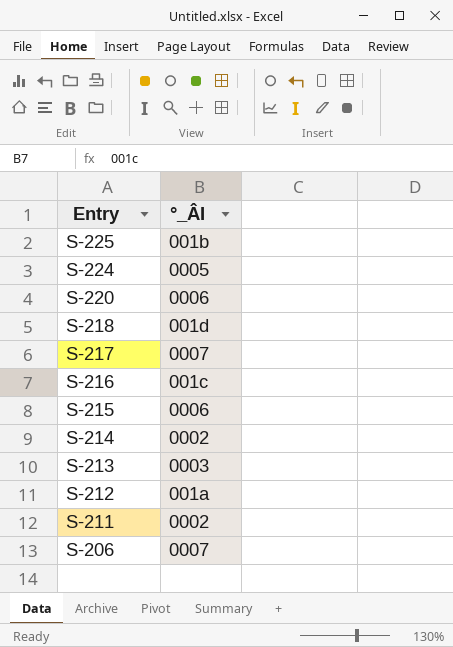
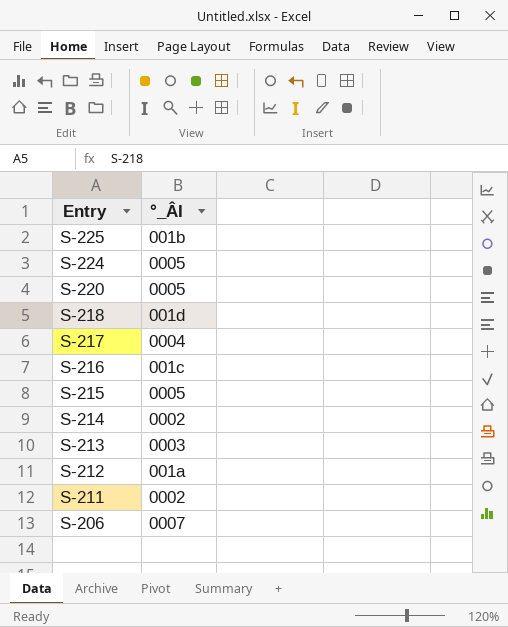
S-220 | °_ÂI: 0006 -> 0005
S-217 | °_ÂI: 0007 -> 0004
S-215 | °_ÂI: 0006 -> 0005

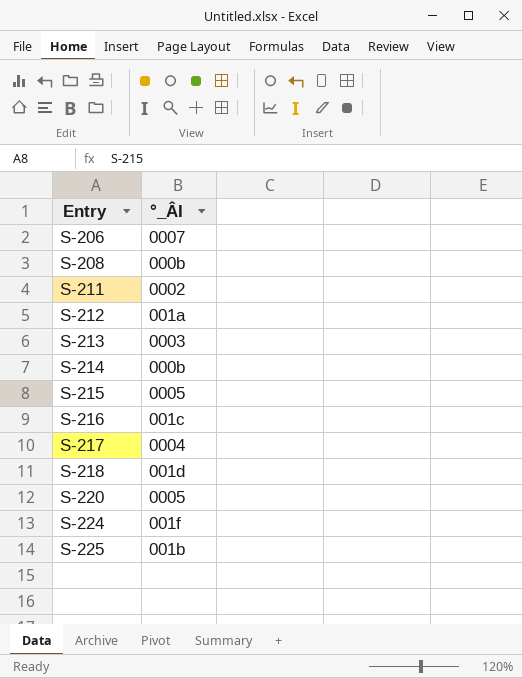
row order: Entry descending -> Entry ascending
row S-208: none -> 000b
S-214 | °_ÂI: 0002 -> 000b
S-224 | °_ÂI: 0005 -> 001f

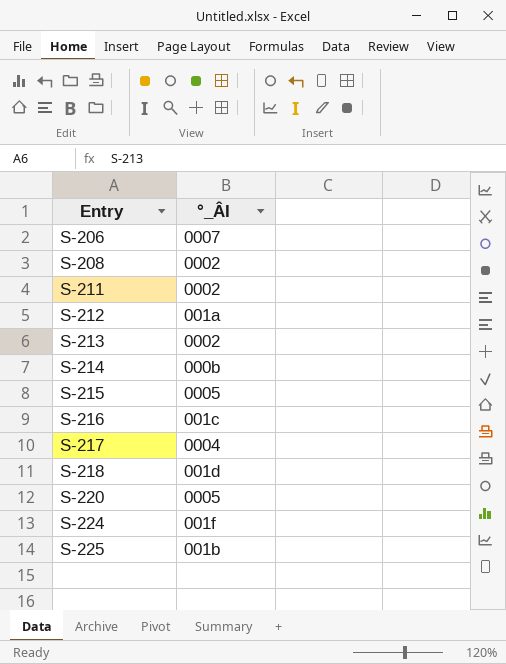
S-208 | °_ÂI: 000b -> 0002
S-213 | °_ÂI: 0003 -> 0002

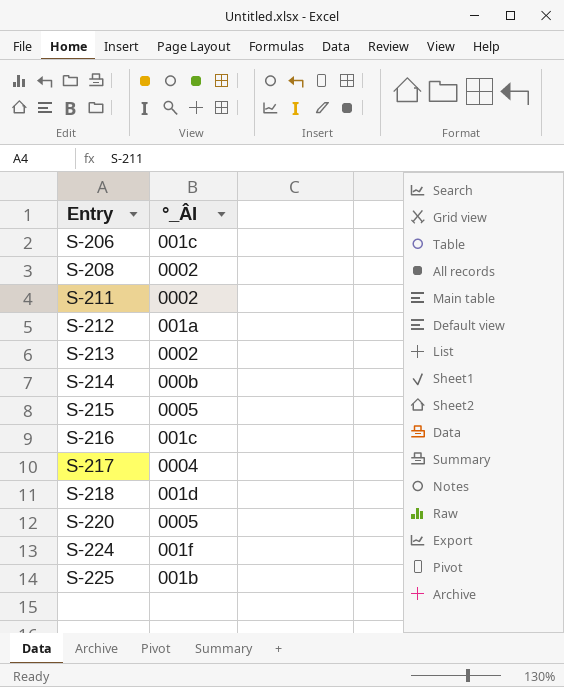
S-206 | °_ÂI: 0007 -> 001c

